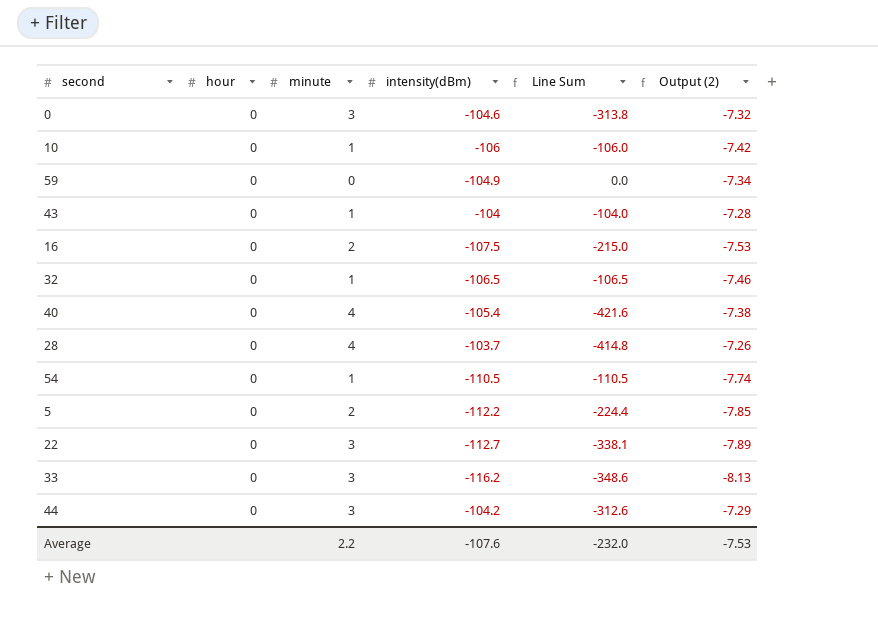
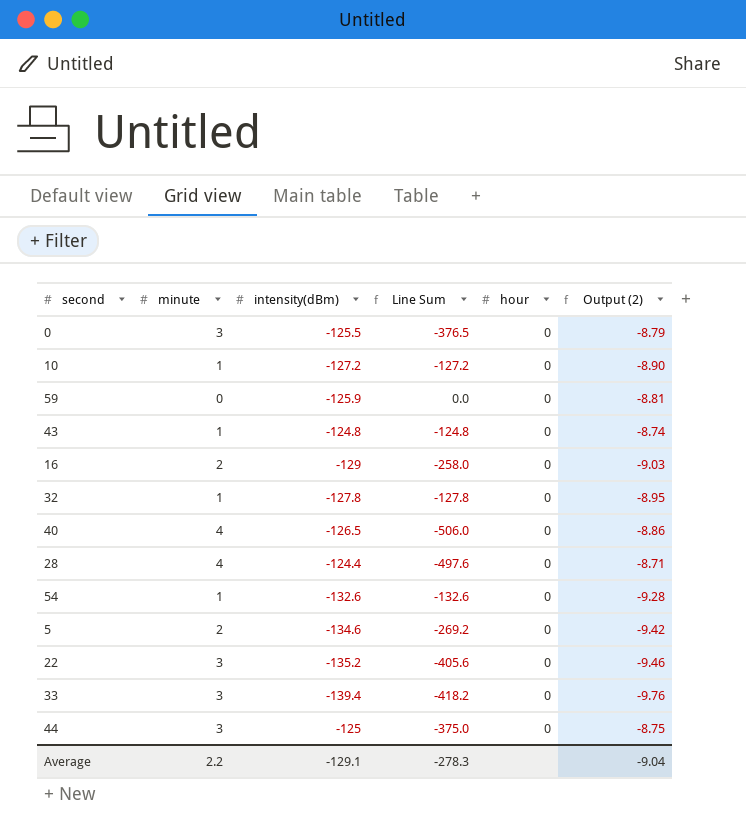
column hour | position: 2 -> 5
0 | intensity(dBm): -104.6 -> -125.5
0 | Line Sum: -313.8 -> -376.5
0 | Output (2): -7.32 -> -8.79
10 | intensity(dBm): -106 -> -127.2
10 | Line Sum: -106.0 -> -127.2
10 | Output (2): -7.42 -> -8.90
59 | intensity(dBm): -104.9 -> -125.9
59 | Output (2): -7.34 -> -8.81
43 | intensity(dBm): -104 -> -124.8
43 | Line Sum: -104.0 -> -124.8
43 | Output (2): -7.28 -> -8.74
16 | intensity(dBm): -107.5 -> -129
16 | Line Sum: -215.0 -> -258.0
16 | Output (2): -7.53 -> -9.03
32 | intensity(dBm): -106.5 -> -127.8
32 | Line Sum: -106.5 -> -127.8
32 | Output (2): -7.46 -> -8.95
40 | intensity(dBm): -105.4 -> -126.5
40 | Line Sum: -421.6 -> -506.0
40 | Output (2): -7.38 -> -8.86
28 | intensity(dBm): -103.7 -> -124.4
28 | Line Sum: -414.8 -> -497.6
28 | Output (2): -7.26 -> -8.71
54 | intensity(dBm): -110.5 -> -132.6
54 | Line Sum: -110.5 -> -132.6
54 | Output (2): -7.74 -> -9.28
5 | intensity(dBm): -112.2 -> -134.6
5 | Line Sum: -224.4 -> -269.2
5 | Output (2): -7.85 -> -9.42
22 | intensity(dBm): -112.7 -> -135.2
22 | Line Sum: -338.1 -> -405.6
22 | Output (2): -7.89 -> -9.46
33 | intensity(dBm): -116.2 -> -139.4
33 | Line Sum: -348.6 -> -418.2
33 | Output (2): -8.13 -> -9.76
44 | intensity(dBm): -104.2 -> -125
44 | Line Sum: -312.6 -> -375.0
44 | Output (2): -7.29 -> -8.75
Average | intensity(dBm): -107.6 -> -129.1
Average | Line Sum: -232.0 -> -278.3
Average | Output (2): -7.53 -> -9.04

